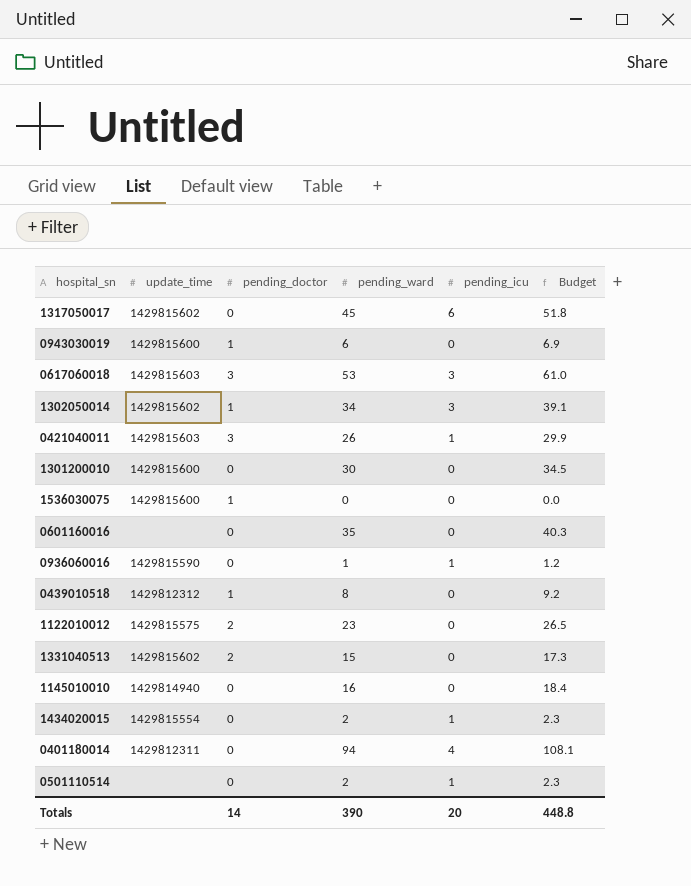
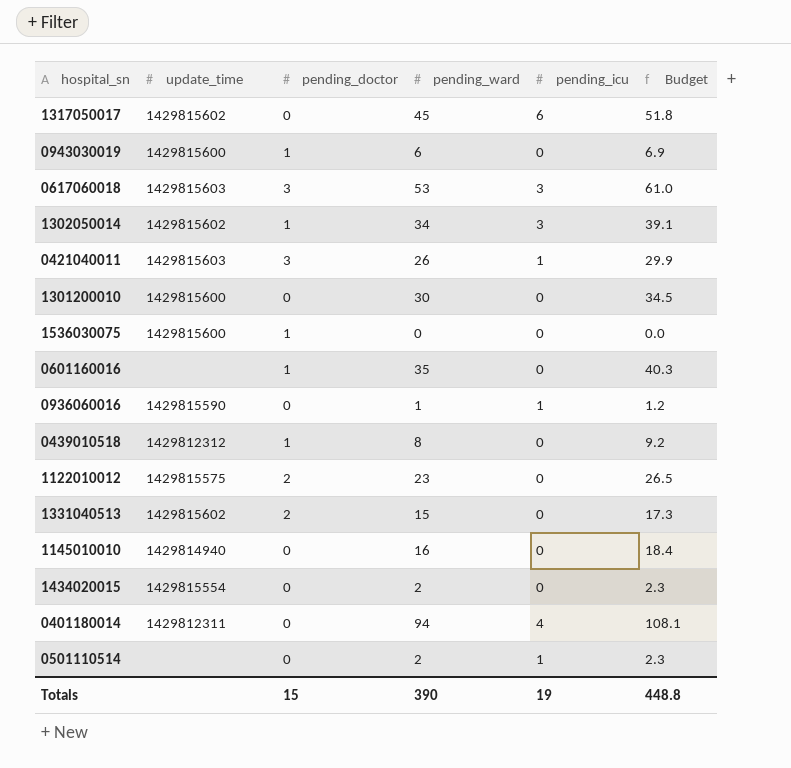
0601160016 | pending_doctor: 0 -> 1
1434020015 | pending_icu: 1 -> 0
Totals | pending_doctor: 14 -> 15
Totals | pending_icu: 20 -> 19

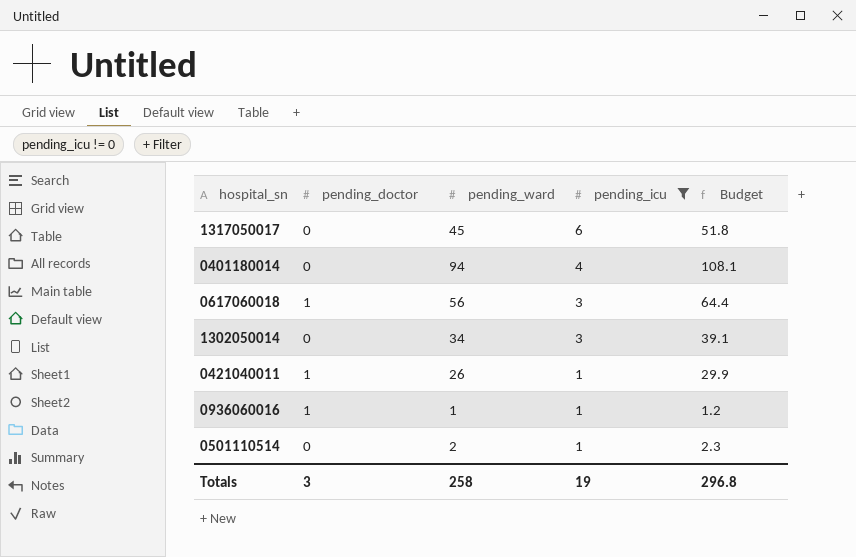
filter: none -> pending_icu != 0
row order: none -> pending_icu descending
column update_time | position: 2 -> none
0617060018 | pending_doctor: 3 -> 1
0617060018 | pending_ward: 53 -> 56
0617060018 | Budget: 61.0 -> 64.4
1302050014 | pending_doctor: 1 -> 0
0421040011 | pending_doctor: 3 -> 1
0936060016 | pending_doctor: 0 -> 1
Totals | pending_doctor: 15 -> 3
Totals | pending_ward: 390 -> 258
Totals | Budget: 448.8 -> 296.8

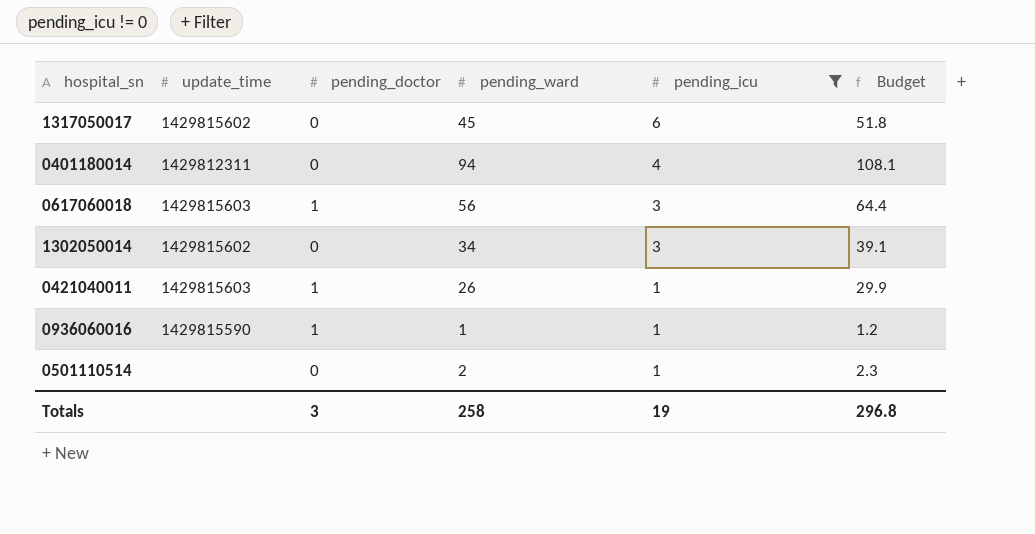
column update_time | position: none -> 2

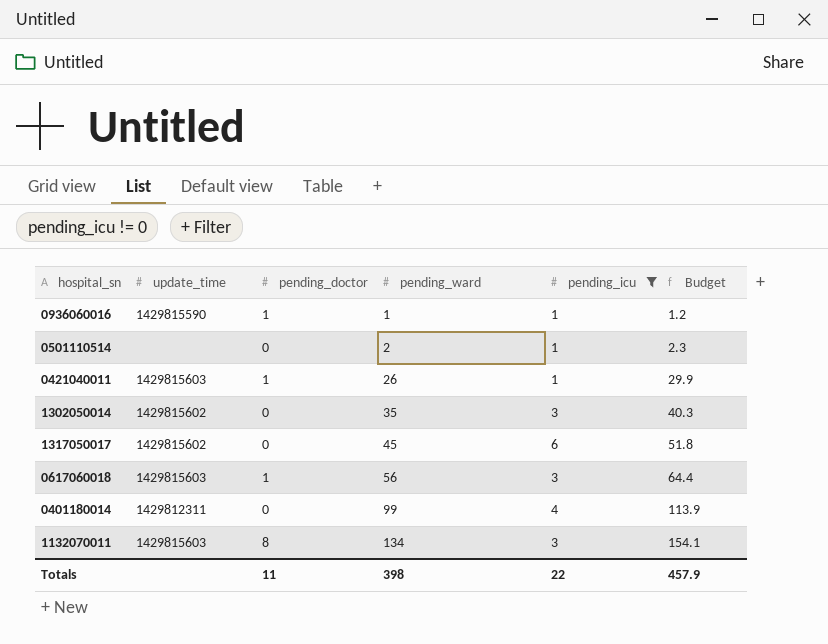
row order: pending_icu descending -> pending_ward ascending
1302050014 | pending_ward: 34 -> 35
1302050014 | Budget: 39.1 -> 40.3
0401180014 | pending_ward: 94 -> 99
0401180014 | Budget: 108.1 -> 113.9
row 1132070011: none -> 1429815603 | 8 | 134 | 3 | 154.1
Totals | pending_doctor: 3 -> 11
Totals | pending_ward: 258 -> 398
Totals | pending_icu: 19 -> 22
Totals | Budget: 296.8 -> 457.9

